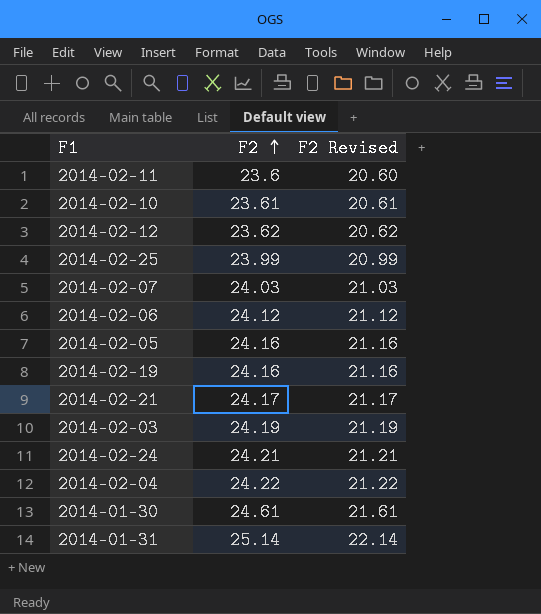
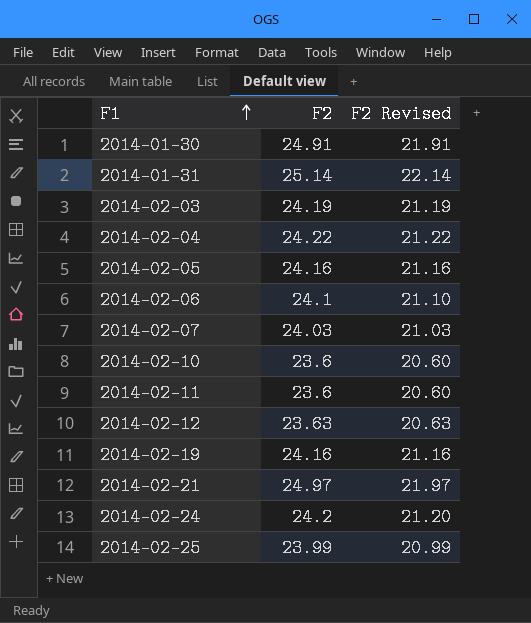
row order: F2 ascending -> F1 ascending
2014-01-30 | F2: 24.61 -> 24.91
2014-01-30 | F2 Revised: 21.61 -> 21.91
2014-02-06 | F2: 24.12 -> 24.1
2014-02-06 | F2 Revised: 21.12 -> 21.10
2014-02-10 | F2: 23.61 -> 23.6
2014-02-10 | F2 Revised: 20.61 -> 20.60
2014-02-12 | F2: 23.62 -> 23.63
2014-02-12 | F2 Revised: 20.62 -> 20.63
2014-02-21 | F2: 24.17 -> 24.97
2014-02-21 | F2 Revised: 21.17 -> 21.97
2014-02-24 | F2: 24.21 -> 24.2
2014-02-24 | F2 Revised: 21.21 -> 21.20

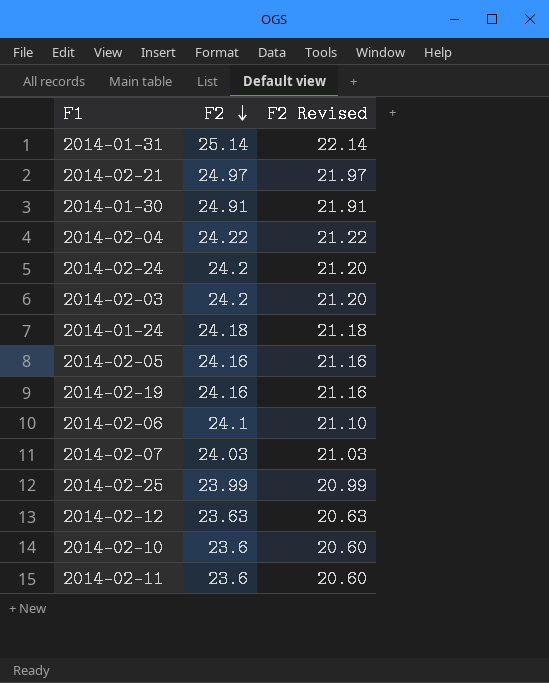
row order: F1 ascending -> F2 descending
2014-02-03 | F2: 24.19 -> 24.2
2014-02-03 | F2 Revised: 21.19 -> 21.20
row 2014-01-24: none -> 24.18 | 21.18

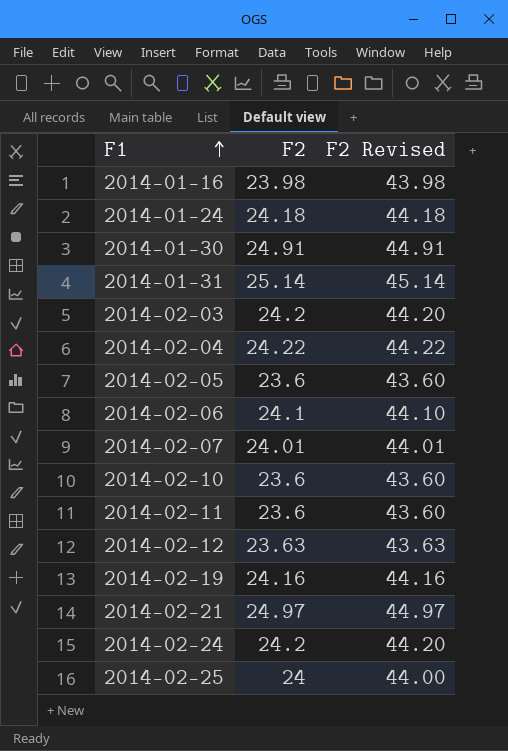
row order: F2 descending -> F1 ascending
column F2 Revised | formula: [F2] - 3 -> [F2] + 20
row 2014-01-16: none -> 23.98 | 43.98
2014-02-05 | F2: 24.16 -> 23.6
2014-02-07 | F2: 24.03 -> 24.01
2014-02-25 | F2: 23.99 -> 24

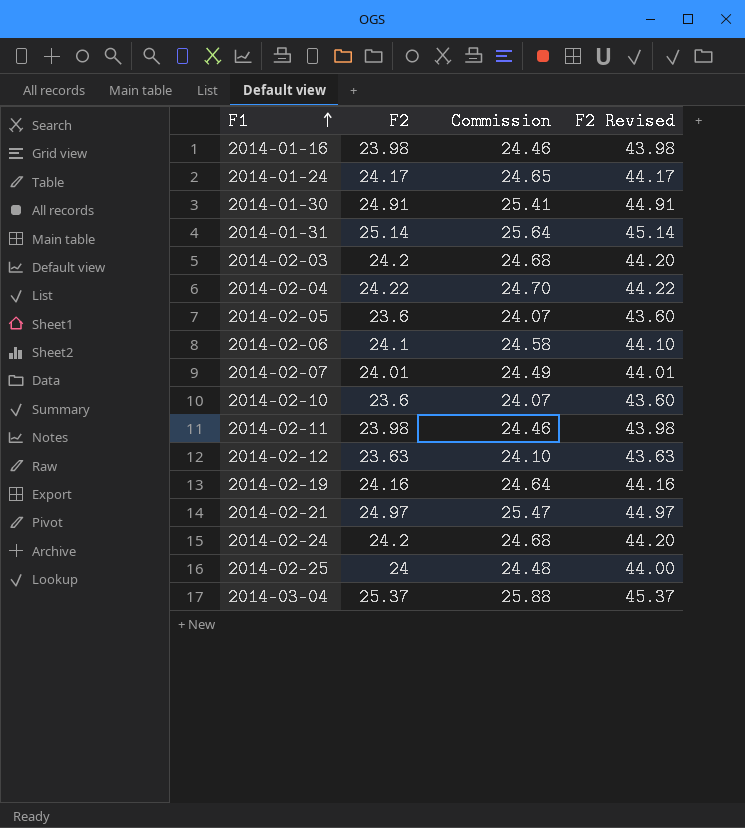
column Commission | formula: none -> [F2] * 1.02
2014-01-24 | F2: 24.18 -> 24.17
2014-01-24 | F2 Revised: 44.18 -> 44.17
2014-02-11 | F2: 23.6 -> 23.98
2014-02-11 | F2 Revised: 43.60 -> 43.98
row 2014-03-04: none -> 25.37 | 25.88 | 45.37

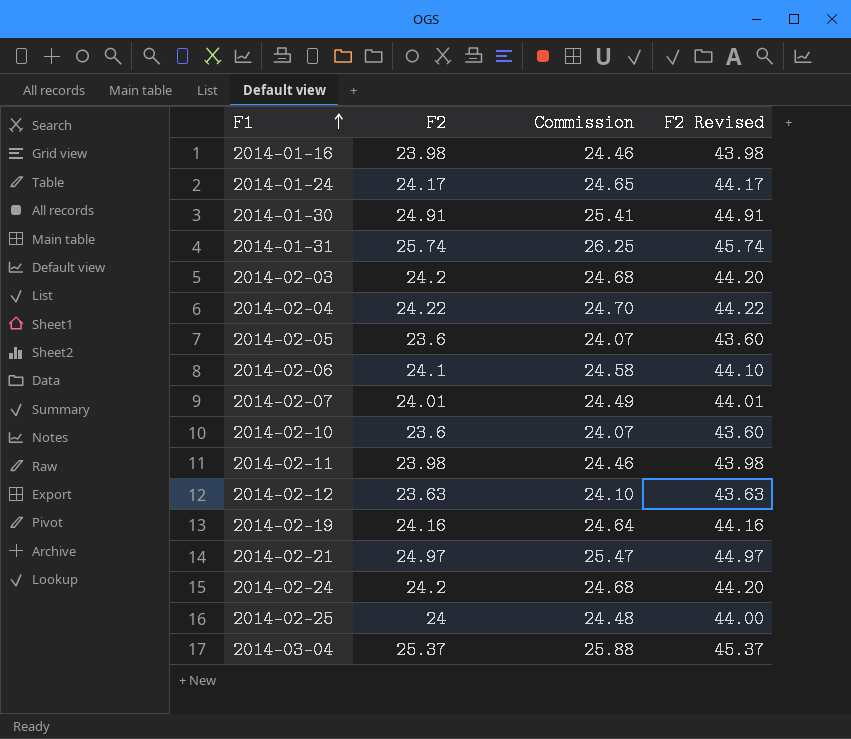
2014-01-31 | F2: 25.14 -> 25.74
2014-01-31 | Commission: 25.64 -> 26.25
2014-01-31 | F2 Revised: 45.14 -> 45.74

